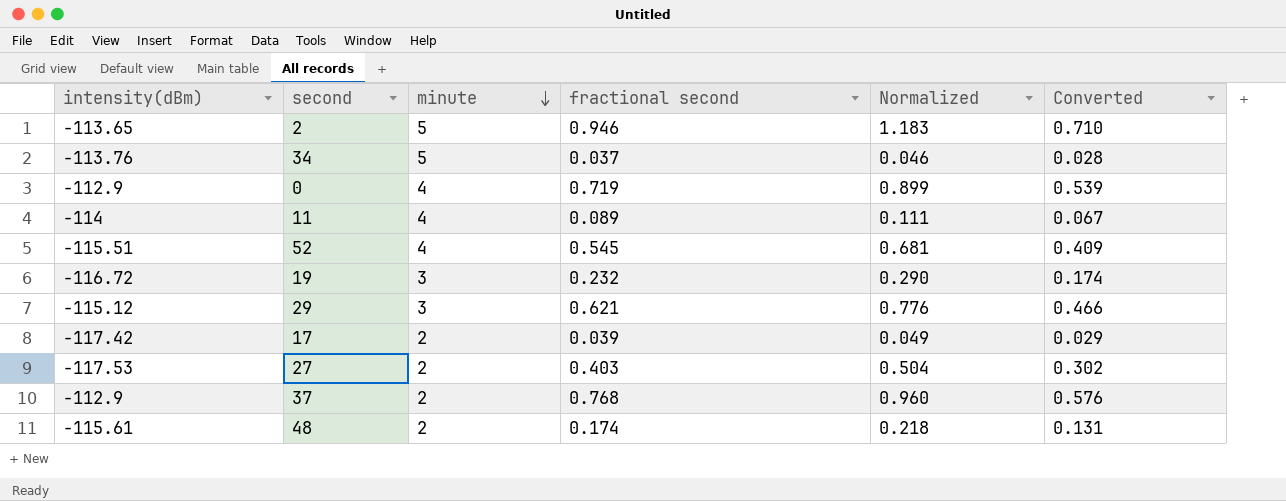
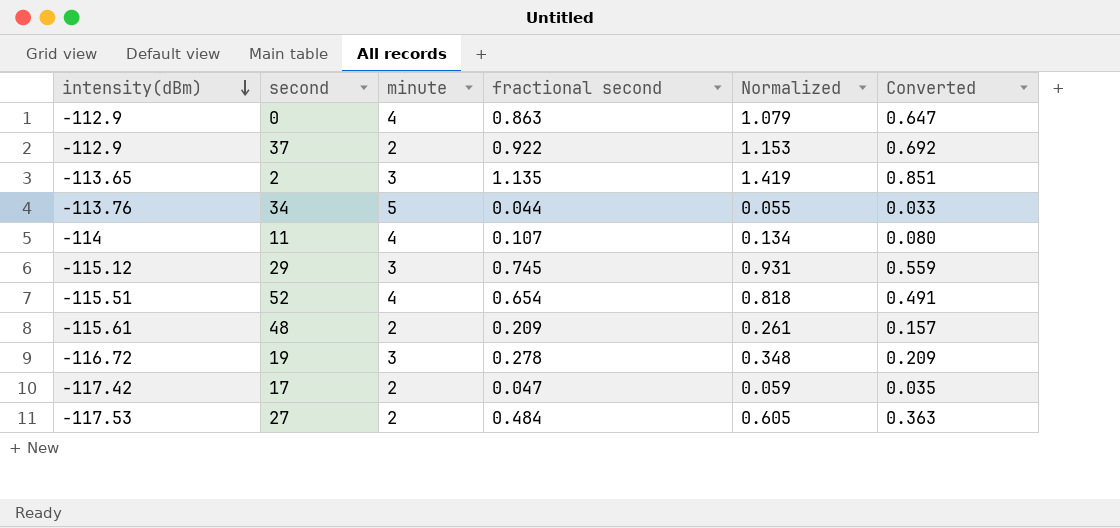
row order: minute descending -> intensity(dBm) descending
0 | fractional second: 0.719 -> 0.863
0 | Normalized: 0.899 -> 1.079
0 | Converted: 0.539 -> 0.647
37 | fractional second: 0.768 -> 0.922
37 | Normalized: 0.960 -> 1.153
37 | Converted: 0.576 -> 0.692
2 | minute: 5 -> 3
2 | fractional second: 0.946 -> 1.135
2 | Normalized: 1.183 -> 1.419
2 | Converted: 0.710 -> 0.851
34 | fractional second: 0.037 -> 0.044
34 | Normalized: 0.046 -> 0.055
34 | Converted: 0.028 -> 0.033
11 | fractional second: 0.089 -> 0.107
11 | Normalized: 0.111 -> 0.134
11 | Converted: 0.067 -> 0.080
29 | fractional second: 0.621 -> 0.745
29 | Normalized: 0.776 -> 0.931
29 | Converted: 0.466 -> 0.559
52 | fractional second: 0.545 -> 0.654
52 | Normalized: 0.681 -> 0.818
52 | Converted: 0.409 -> 0.491
48 | fractional second: 0.174 -> 0.209
48 | Normalized: 0.218 -> 0.261
48 | Converted: 0.131 -> 0.157
19 | fractional second: 0.232 -> 0.278
19 | Normalized: 0.290 -> 0.348
19 | Converted: 0.174 -> 0.209
17 | fractional second: 0.039 -> 0.047
17 | Normalized: 0.049 -> 0.059
17 | Converted: 0.029 -> 0.035
27 | fractional second: 0.403 -> 0.484
27 | Normalized: 0.504 -> 0.605
27 | Converted: 0.302 -> 0.363

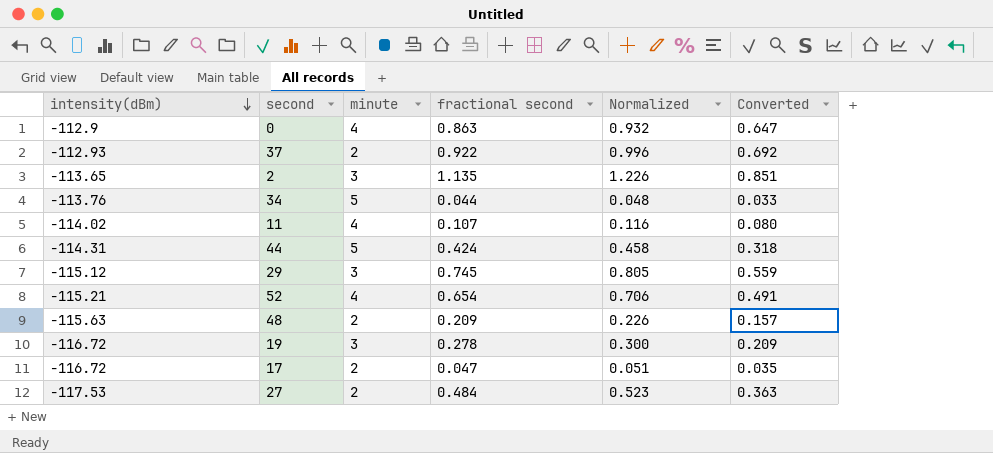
column Normalized | formula: [fractional second] * 1.25 -> [fractional second] * 1.08
37 | intensity(dBm): -112.9 -> -112.93
11 | intensity(dBm): -114 -> -114.02
row 44: none -> -114.31 | 5 | 0.424 | 0.458 | 0.318
52 | intensity(dBm): -115.51 -> -115.21
48 | intensity(dBm): -115.61 -> -115.63
17 | intensity(dBm): -117.42 -> -116.72

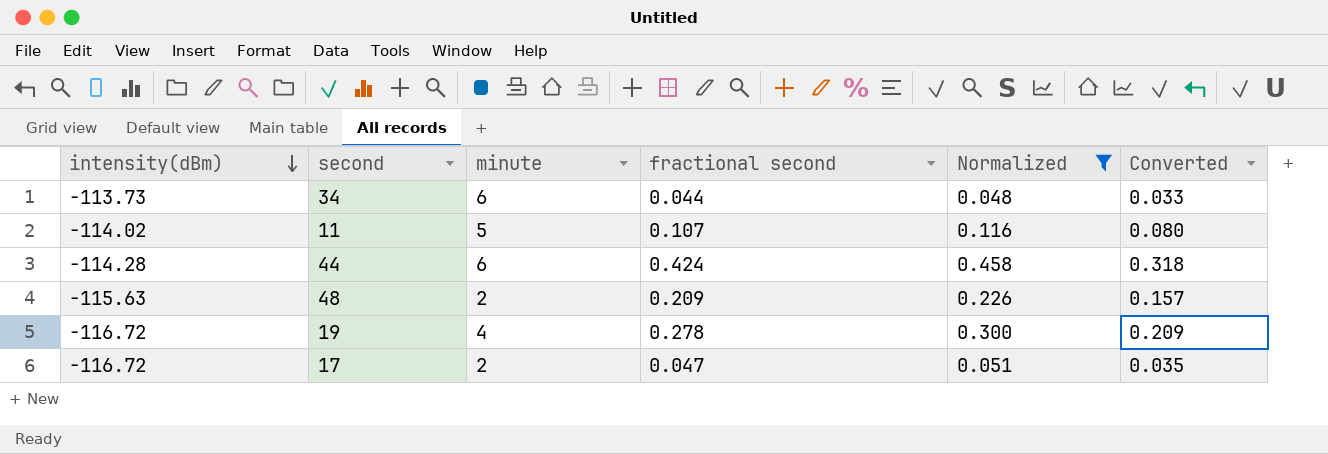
filter: none -> Normalized <= 0.458
34 | intensity(dBm): -113.76 -> -113.73
34 | minute: 5 -> 6
11 | minute: 4 -> 5
44 | intensity(dBm): -114.31 -> -114.28
44 | minute: 5 -> 6
19 | minute: 3 -> 4

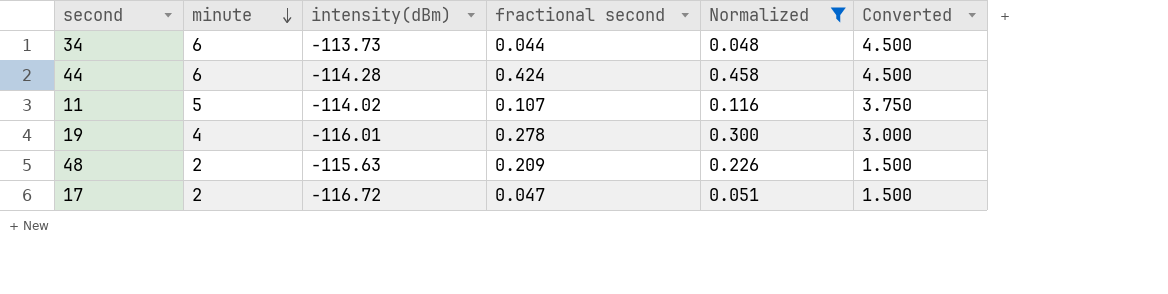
row order: intensity(dBm) descending -> minute descending
column intensity(dBm) | position: 1 -> 3
column Converted | formula: [fractional second] * 0.75 -> [minute] * 0.75
19 | intensity(dBm): -116.72 -> -116.01

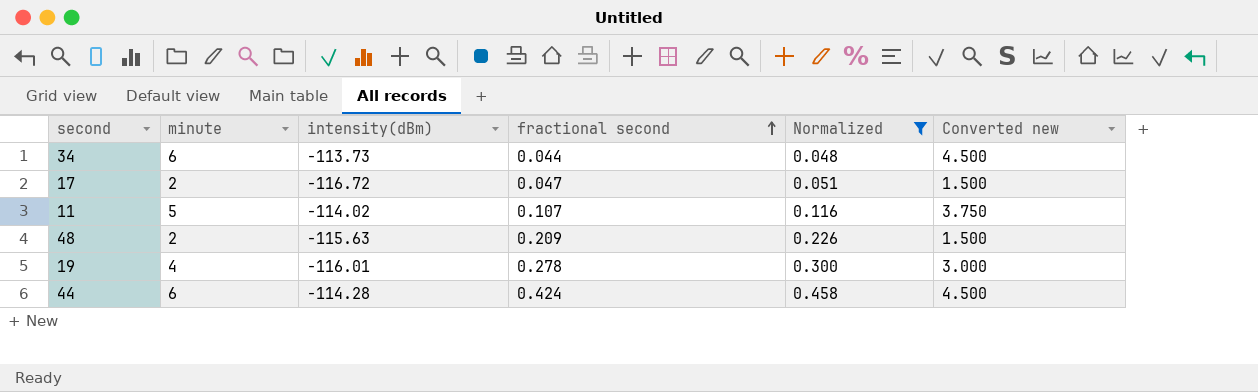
row order: minute descending -> fractional second ascending
column name: Converted -> Converted new

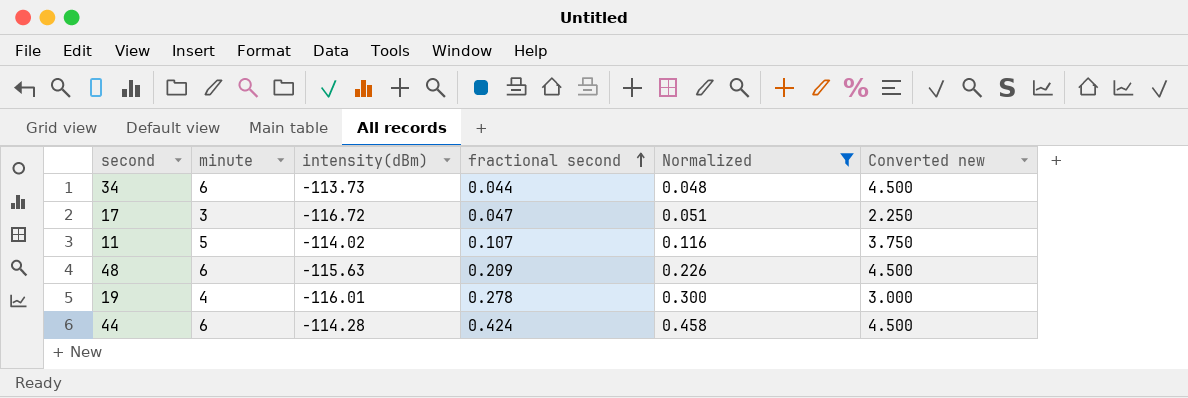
17 | minute: 2 -> 3
17 | Converted new: 1.500 -> 2.250
48 | minute: 2 -> 6
48 | Converted new: 1.500 -> 4.500

